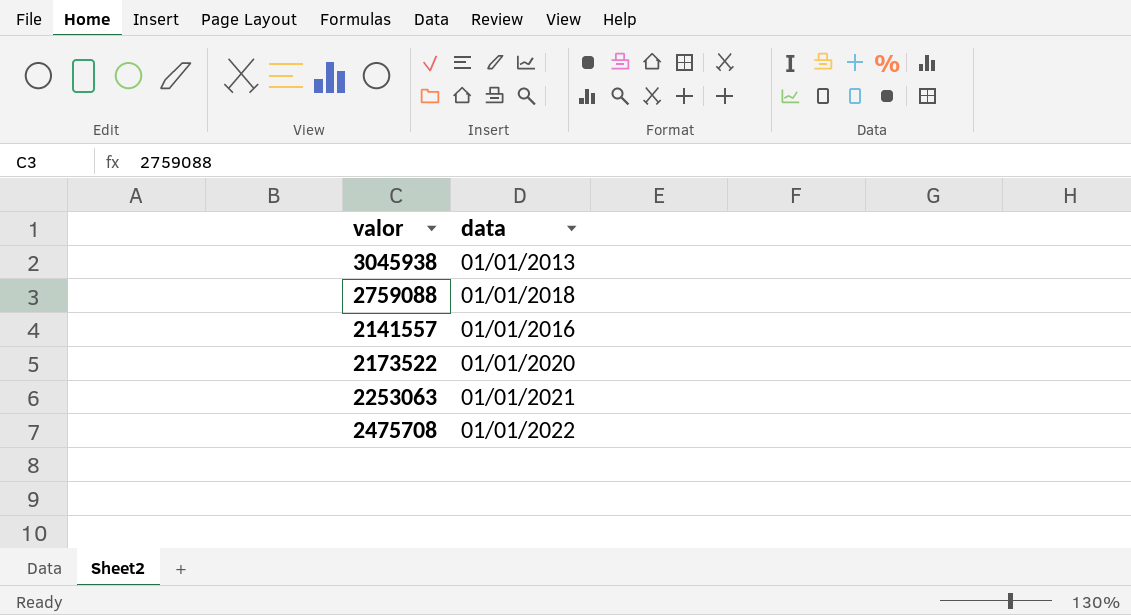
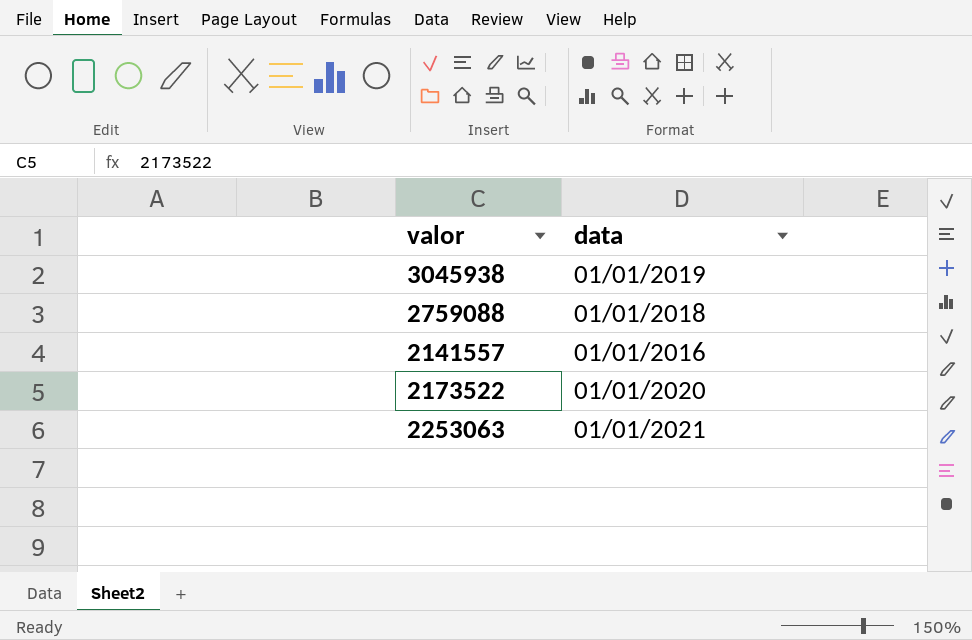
row 2475708: 01/01/2022 -> none
3045938 | data: 01/01/2013 -> 01/01/2019

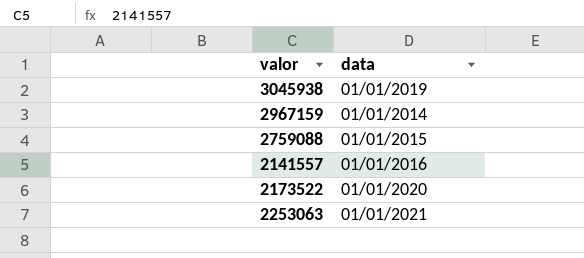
row 2967159: none -> 01/01/2014
2759088 | data: 01/01/2018 -> 01/01/2015

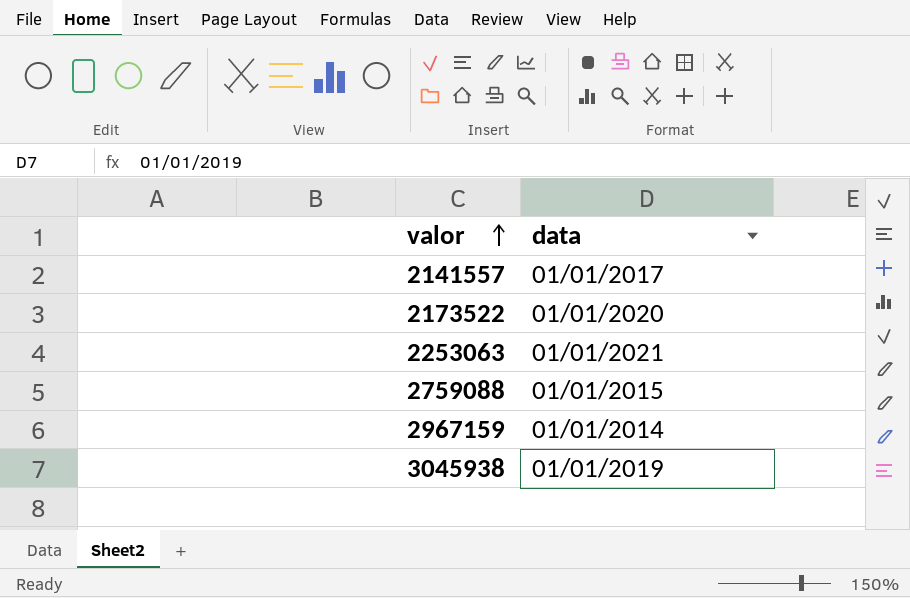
row order: none -> valor ascending
2141557 | data: 01/01/2016 -> 01/01/2017

